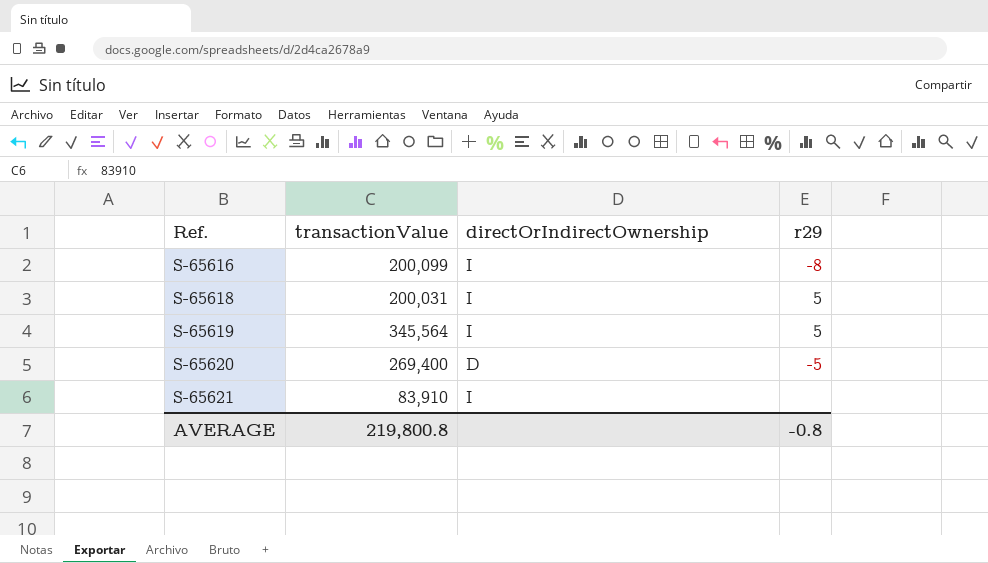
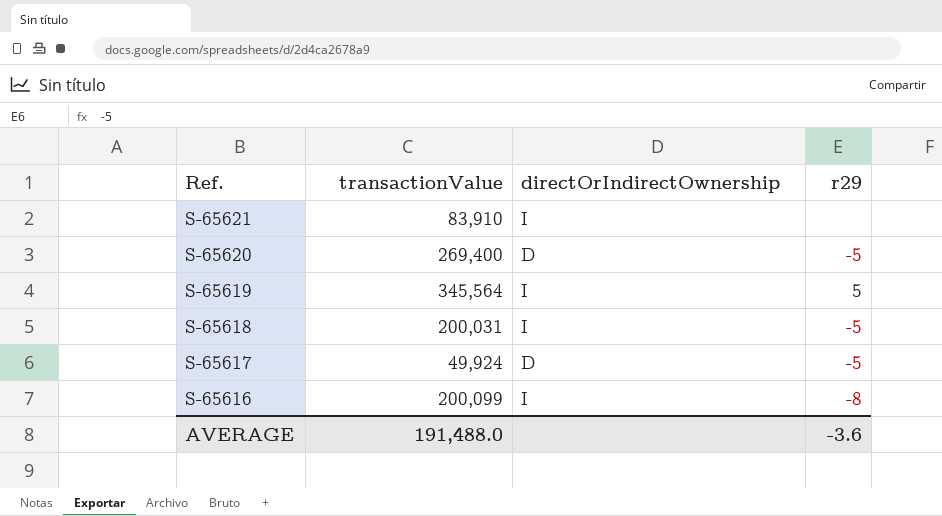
row order: Ref. ascending -> Ref. descending
S-65618 | r29: 5 -> -5
row S-65617: none -> 49,924 | D | -5
AVERAGE | transactionValue: 219,800.8 -> 191,488.0
AVERAGE | r29: -0.8 -> -3.6

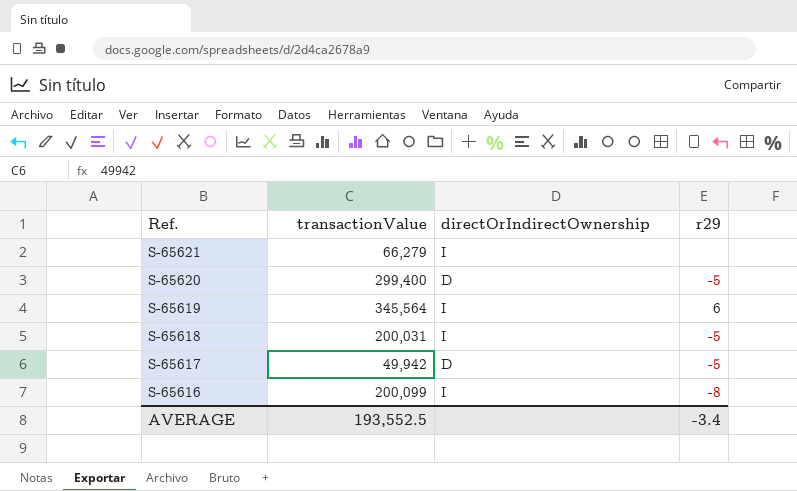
S-65621 | transactionValue: 83,910 -> 66,279
S-65620 | transactionValue: 269,400 -> 299,400
S-65619 | r29: 5 -> 6
S-65617 | transactionValue: 49,924 -> 49,942
AVERAGE | transactionValue: 191,488.0 -> 193,552.5
AVERAGE | r29: -3.6 -> -3.4

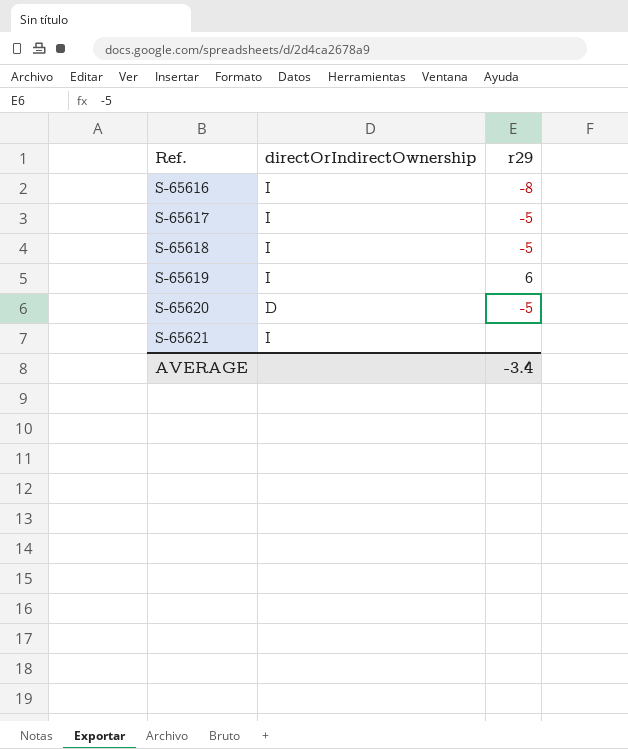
row order: Ref. descending -> Ref. ascending
column transactionValue | position: 2 -> none
S-65617 | directOrIndirectOwnership: D -> I

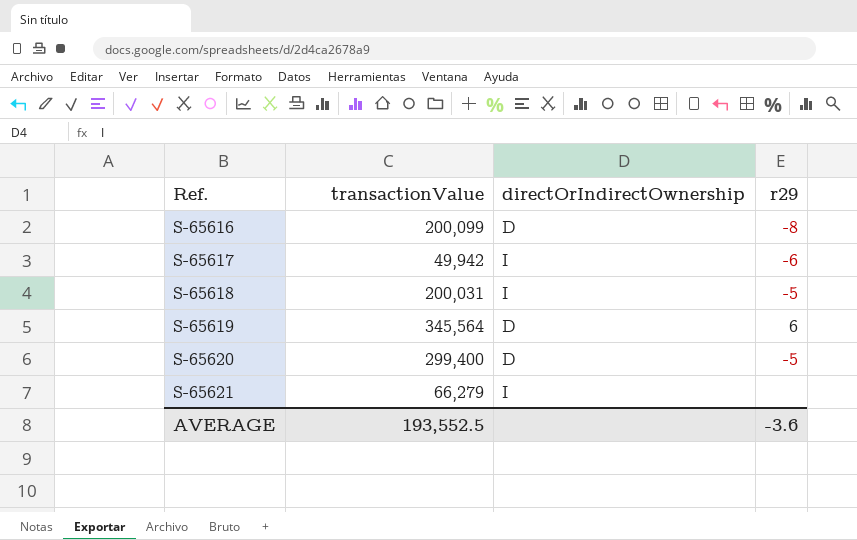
column transactionValue | position: none -> 2
S-65616 | directOrIndirectOwnership: I -> D
S-65617 | r29: -5 -> -6
S-65619 | directOrIndirectOwnership: I -> D
AVERAGE | r29: -3.4 -> -3.6

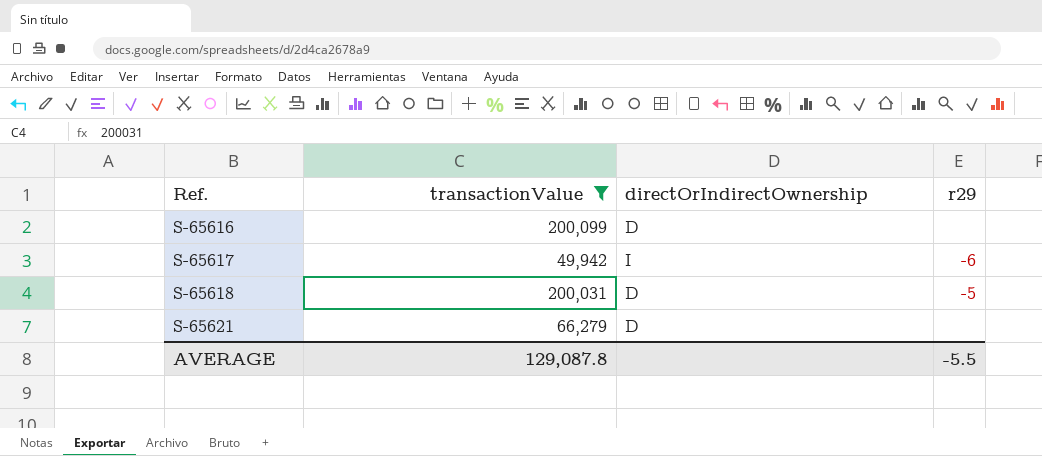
filter: none -> transactionValue <= 200,099
S-65616 | r29: -8 -> none
S-65618 | directOrIndirectOwnership: I -> D
S-65621 | directOrIndirectOwnership: I -> D
AVERAGE | transactionValue: 193,552.5 -> 129,087.8
AVERAGE | r29: -3.6 -> -5.5

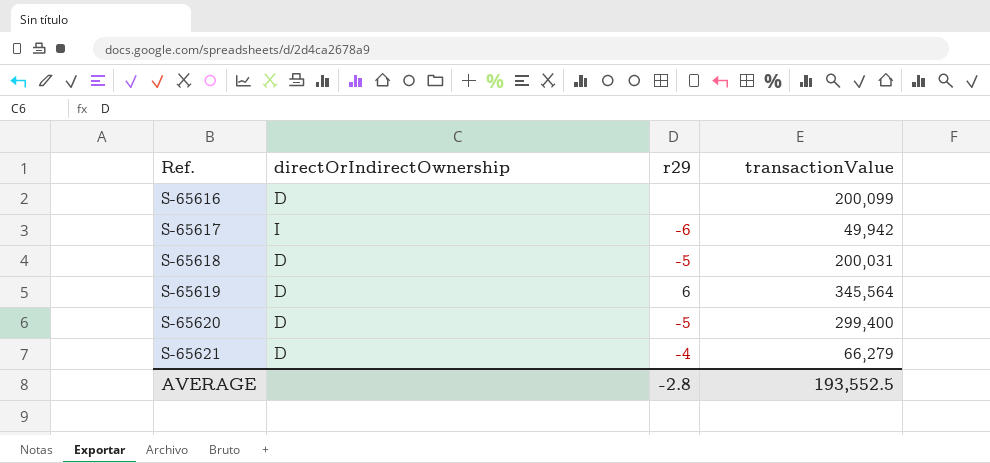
filter: transactionValue <= 200,099 -> none
column transactionValue | position: 2 -> 4
S-65621 | r29: none -> -4
AVERAGE | r29: -5.5 -> -2.8
AVERAGE | transactionValue: 129,087.8 -> 193,552.5

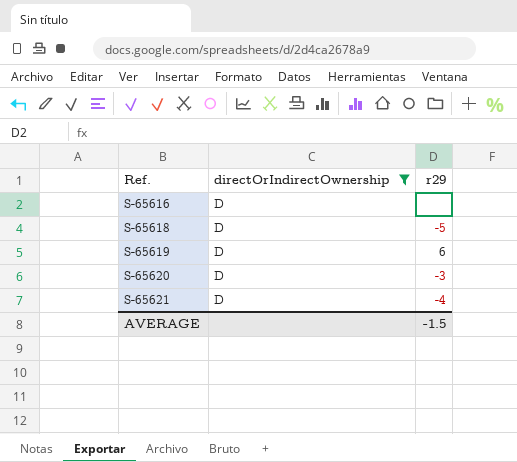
filter: none -> directOrIndirectOwnership = D
column transactionValue | position: 4 -> none
S-65620 | r29: -5 -> -3
AVERAGE | r29: -2.8 -> -1.5

